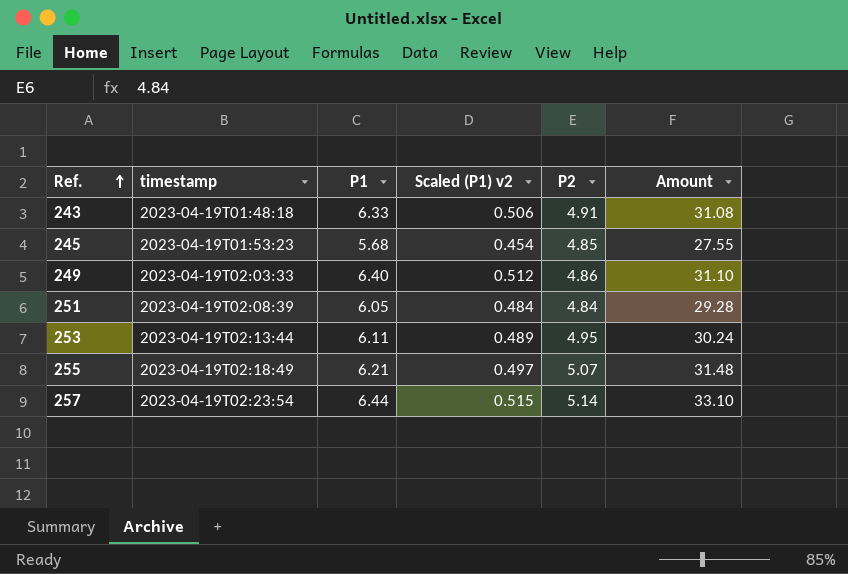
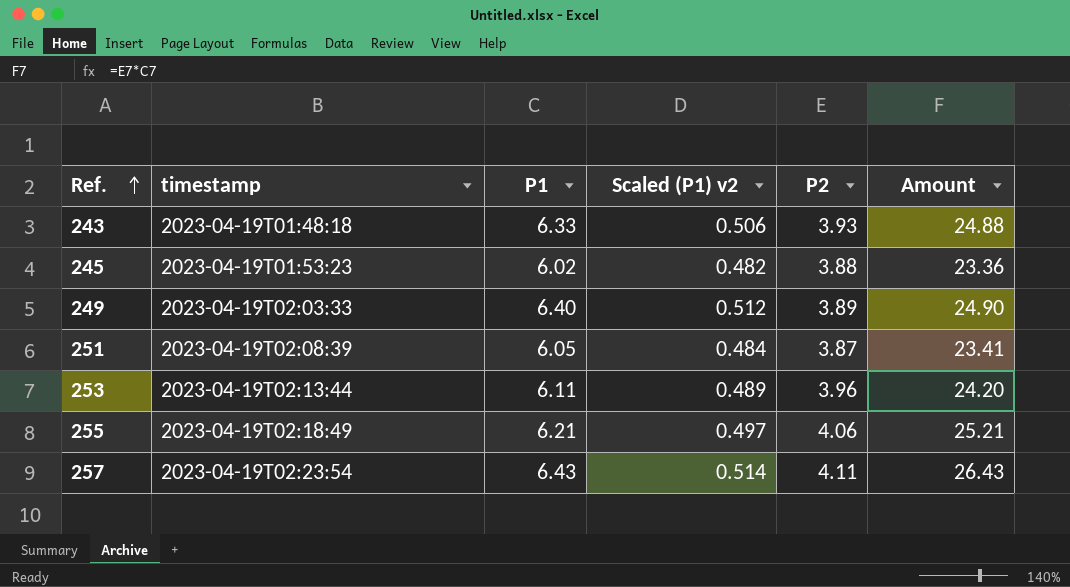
243 | P2: 4.91 -> 3.93
243 | Amount: 31.08 -> 24.88
245 | P1: 5.68 -> 6.02
245 | Scaled (P1) v2: 0.454 -> 0.482
245 | P2: 4.85 -> 3.88
245 | Amount: 27.55 -> 23.36
249 | P2: 4.86 -> 3.89
249 | Amount: 31.10 -> 24.90
251 | P2: 4.84 -> 3.87
251 | Amount: 29.28 -> 23.41
253 | P2: 4.95 -> 3.96
253 | Amount: 30.24 -> 24.20
255 | P2: 5.07 -> 4.06
255 | Amount: 31.48 -> 25.21
257 | P1: 6.44 -> 6.43
257 | Scaled (P1) v2: 0.515 -> 0.514
257 | P2: 5.14 -> 4.11
257 | Amount: 33.10 -> 26.43

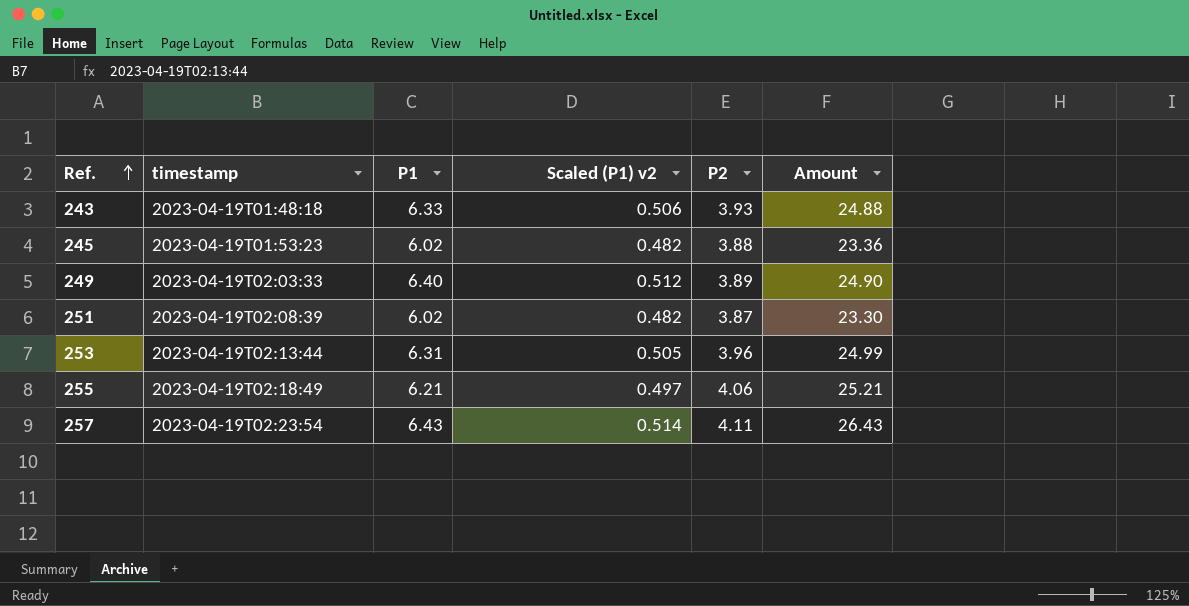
251 | P1: 6.05 -> 6.02
251 | Scaled (P1) v2: 0.484 -> 0.482
251 | Amount: 23.41 -> 23.30
253 | P1: 6.11 -> 6.31
253 | Scaled (P1) v2: 0.489 -> 0.505
253 | Amount: 24.20 -> 24.99

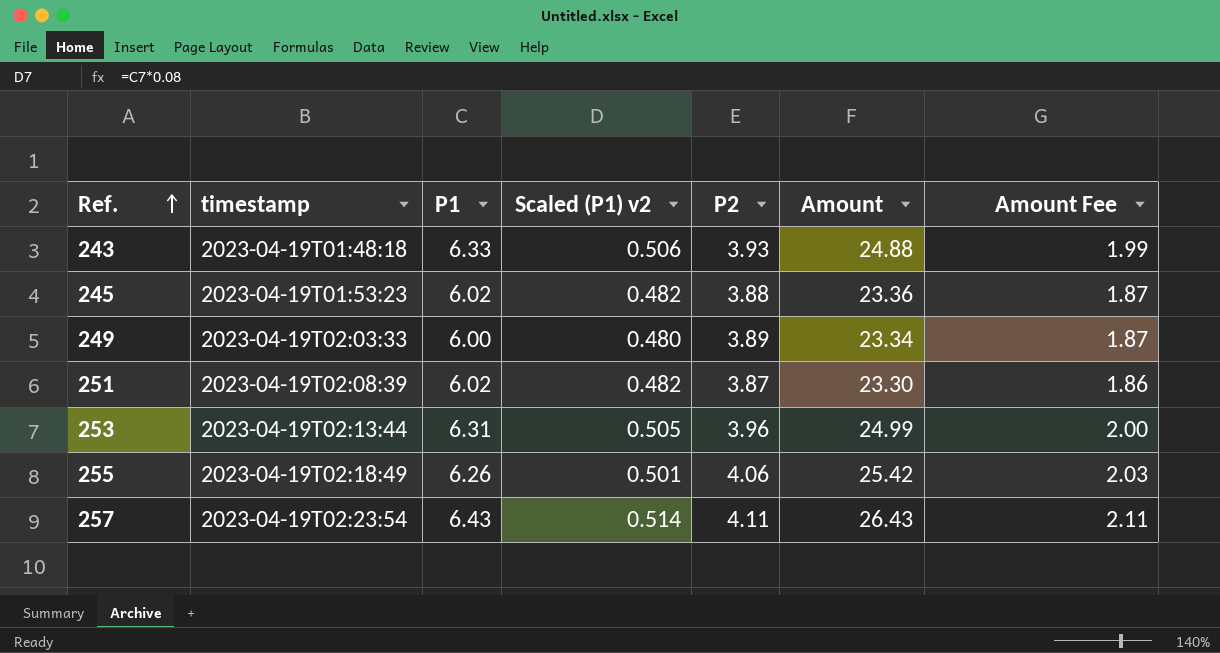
column Amount Fee | formula: none -> [Amount] * 0.08
249 | P1: 6.40 -> 6.00
249 | Scaled (P1) v2: 0.512 -> 0.480
249 | Amount: 24.90 -> 23.34
255 | P1: 6.21 -> 6.26
255 | Scaled (P1) v2: 0.497 -> 0.501
255 | Amount: 25.21 -> 25.42

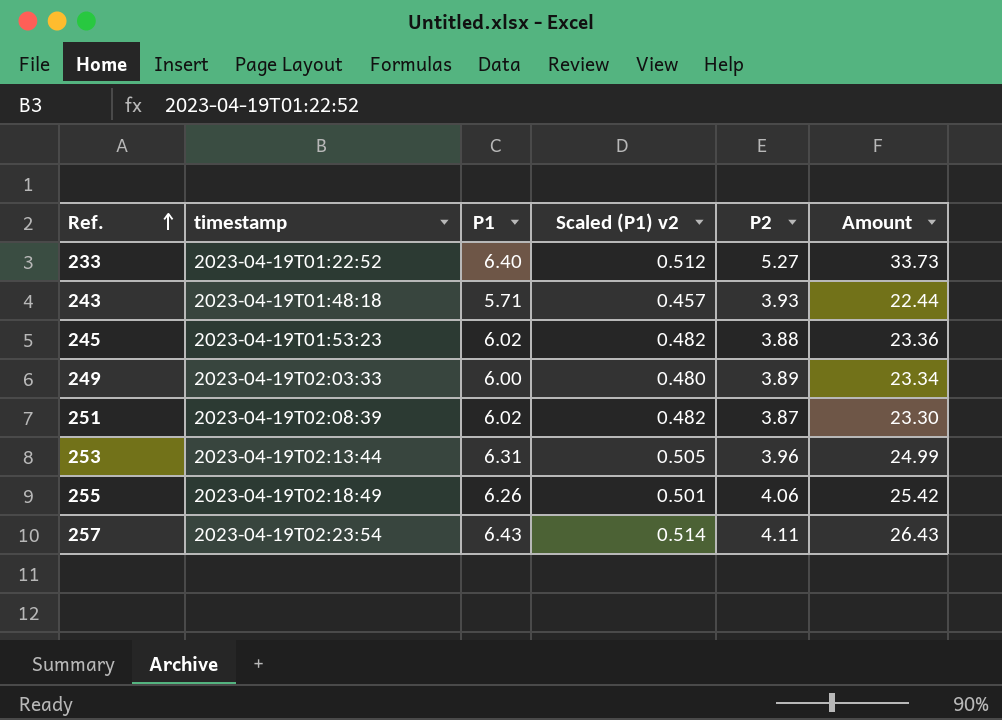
column Amount Fee | formula: [Amount] * 0.08 -> none
row 233: none -> 2023-04-19T01:22:52 | 6.40 | 0.512 | 5.27 | 33.73
243 | P1: 6.33 -> 5.71
243 | Scaled (P1) v2: 0.506 -> 0.457
243 | Amount: 24.88 -> 22.44

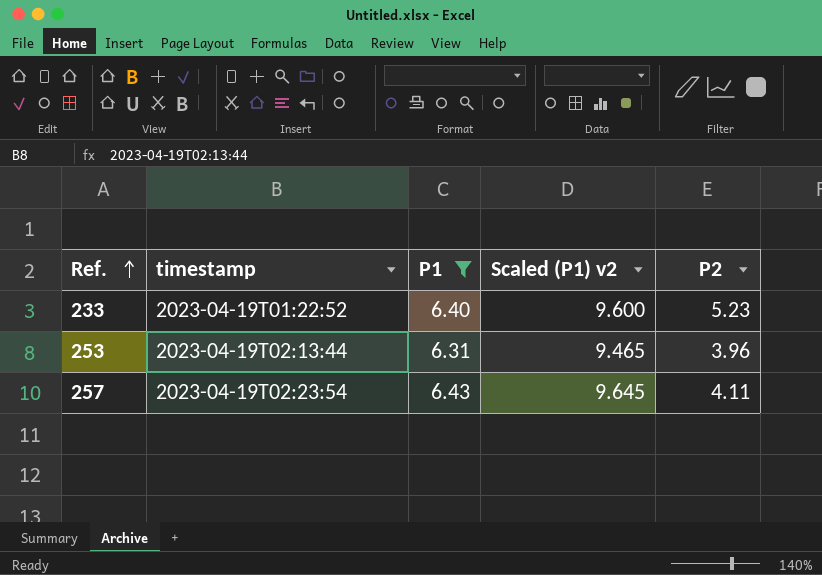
filter: none -> P1 >= 6.31
column Amount | formula: [P1] * [P2] -> none
column Scaled (P1) v2 | formula: [P1] * 0.08 -> [P1] * 1.5
233 | P2: 5.27 -> 5.23

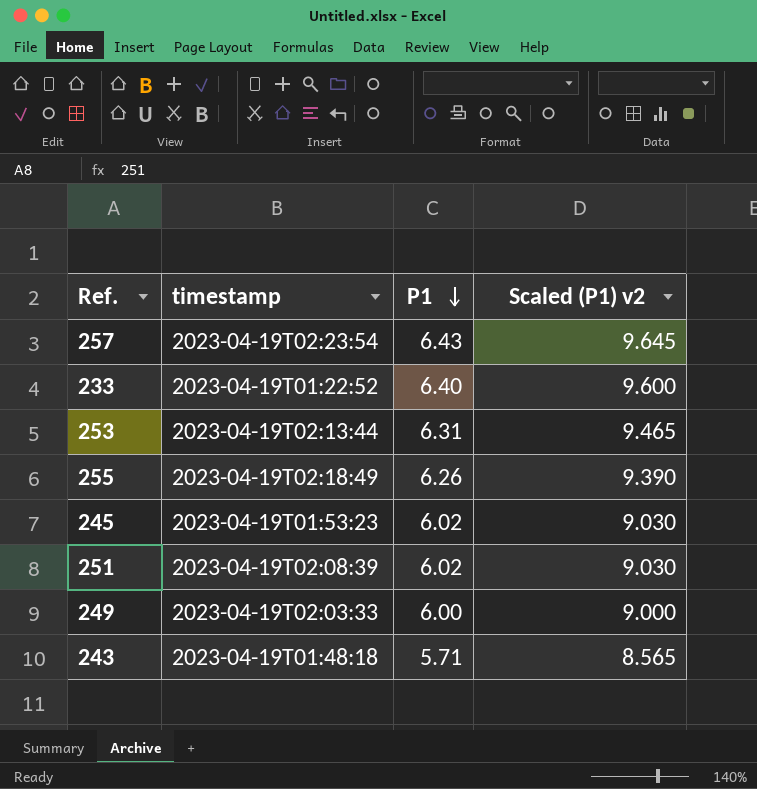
filter: P1 >= 6.31 -> none
row order: Ref. ascending -> P1 descending
column P2 | position: 5 -> none

